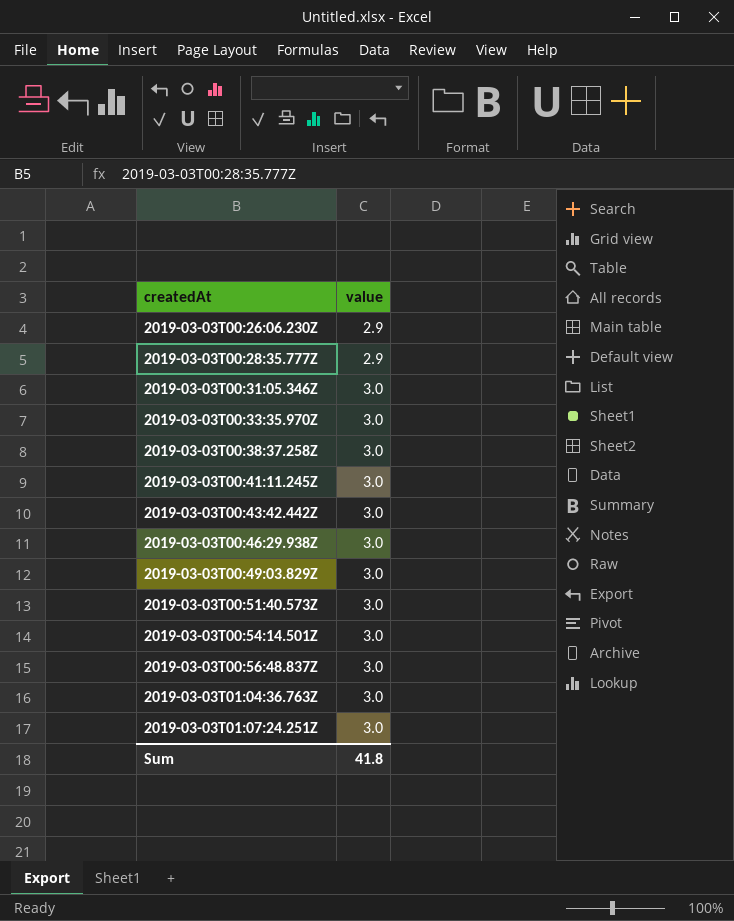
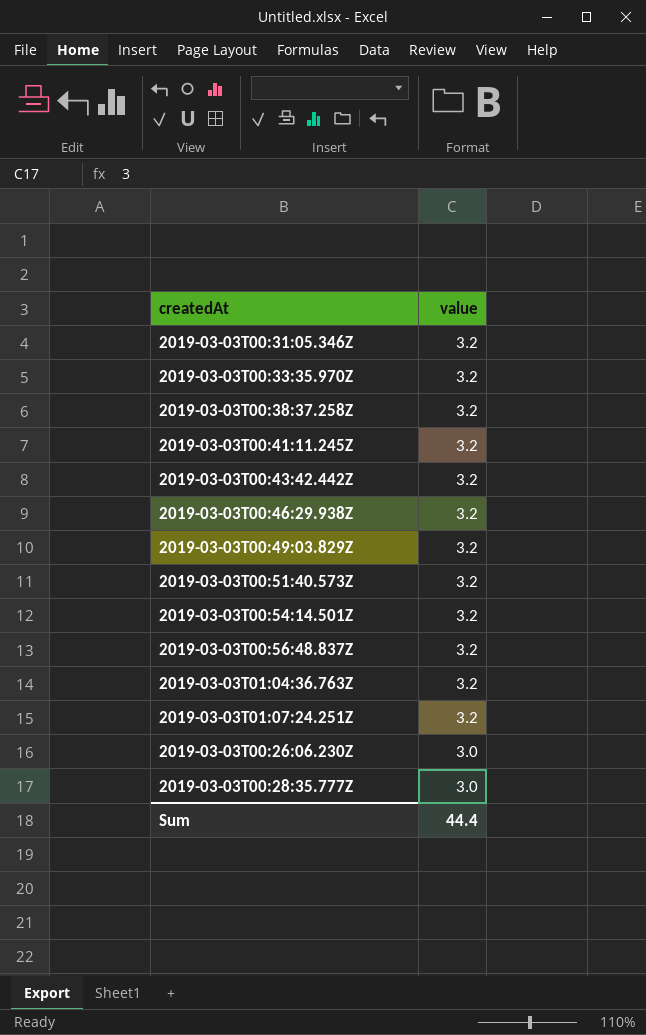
row order: createdAt ascending -> value descending
2019-03-03T00:31:05.346Z | value: 3.0 -> 3.2
2019-03-03T00:33:35.970Z | value: 3.0 -> 3.2
2019-03-03T00:38:37.258Z | value: 3.0 -> 3.2
2019-03-03T00:41:11.245Z | value: 3.0 -> 3.2
2019-03-03T00:43:42.442Z | value: 3.0 -> 3.2
2019-03-03T00:46:29.938Z | value: 3.0 -> 3.2
2019-03-03T00:49:03.829Z | value: 3.0 -> 3.2
2019-03-03T00:51:40.573Z | value: 3.0 -> 3.2
2019-03-03T00:54:14.501Z | value: 3.0 -> 3.2
2019-03-03T00:56:48.837Z | value: 3.0 -> 3.2
2019-03-03T01:04:36.763Z | value: 3.0 -> 3.2
2019-03-03T01:07:24.251Z | value: 3.0 -> 3.2
2019-03-03T00:26:06.230Z | value: 2.9 -> 3.0
2019-03-03T00:28:35.777Z | value: 2.9 -> 3.0
Sum | value: 41.8 -> 44.4

